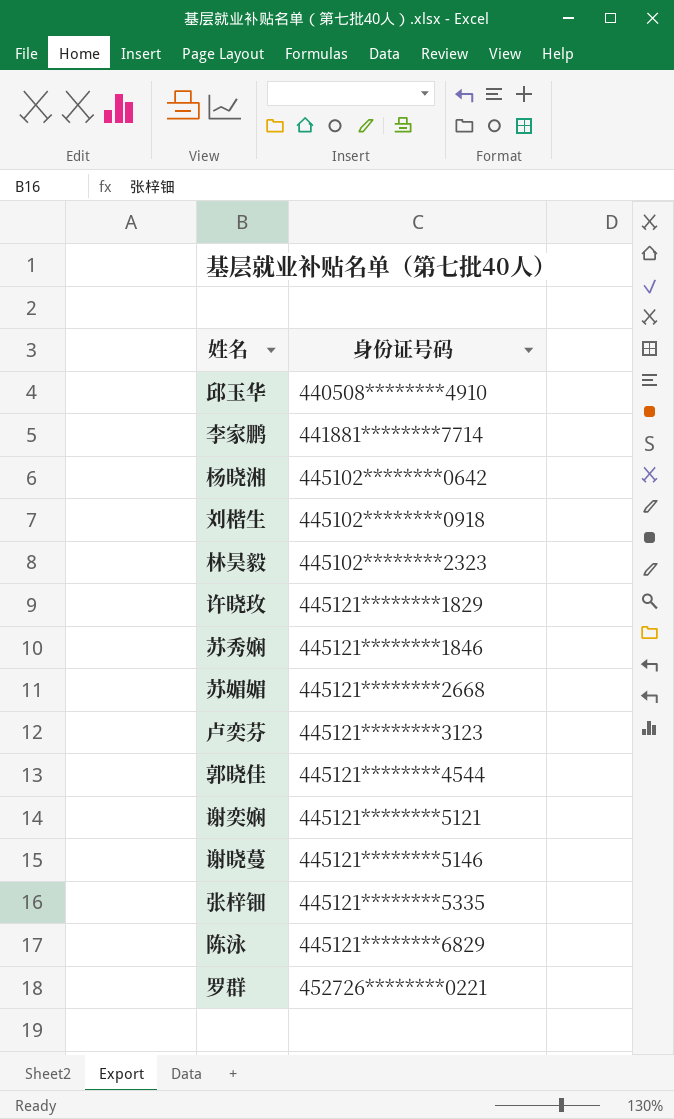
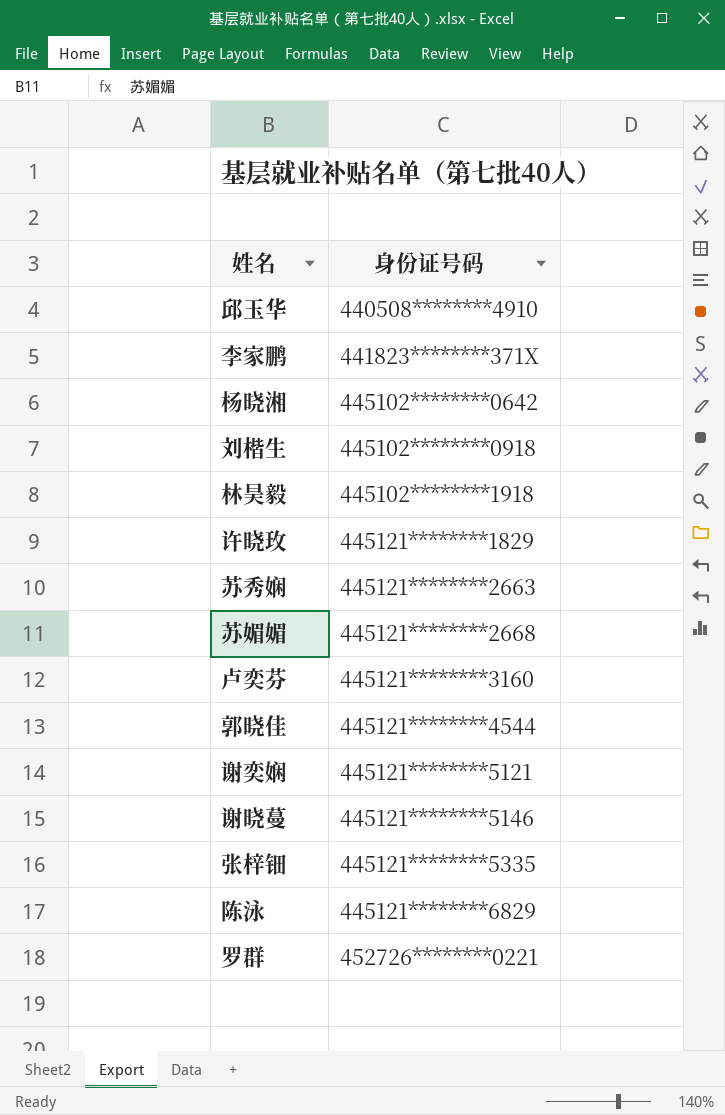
李家鹏 | 身份证号码: 441881********7714 -> 441823********371X
林昊毅 | 身份证号码: 445102********2323 -> 445102********1918
苏秀娴 | 身份证号码: 445121********1846 -> 445121********2663
卢奕芬 | 身份证号码: 445121********3123 -> 445121********3160

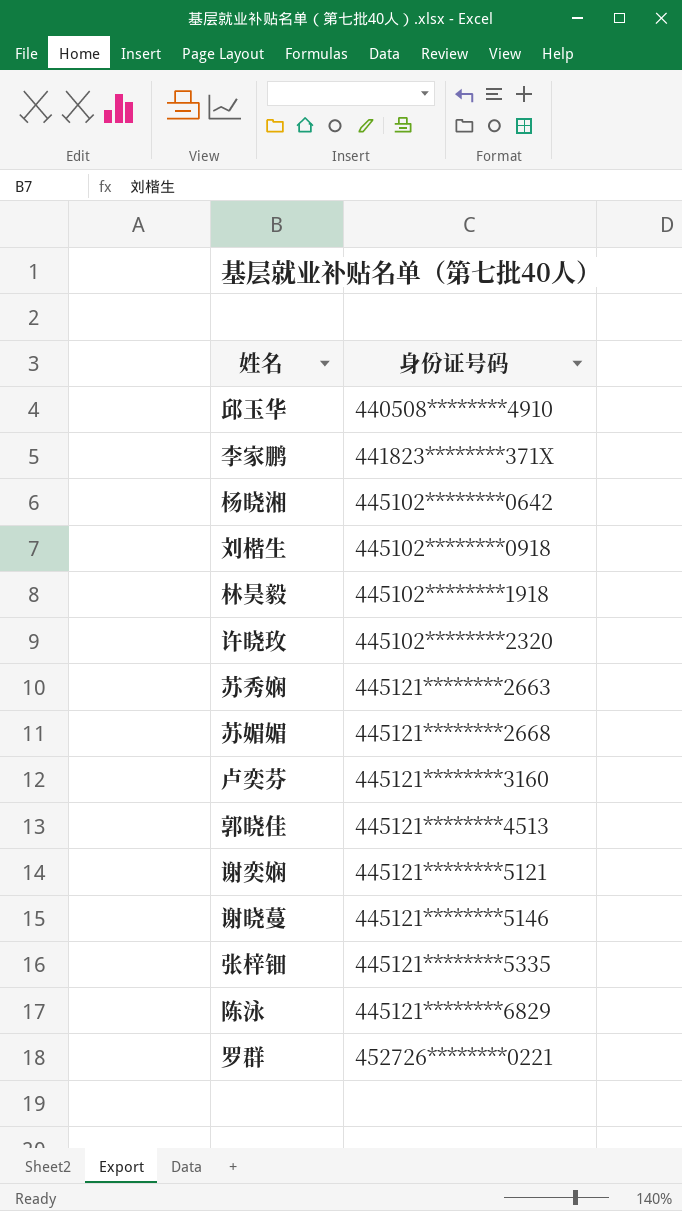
许晓玫 | 身份证号码: 445121********1829 -> 445102********2320
郭晓佳 | 身份证号码: 445121********4544 -> 445121********4513

